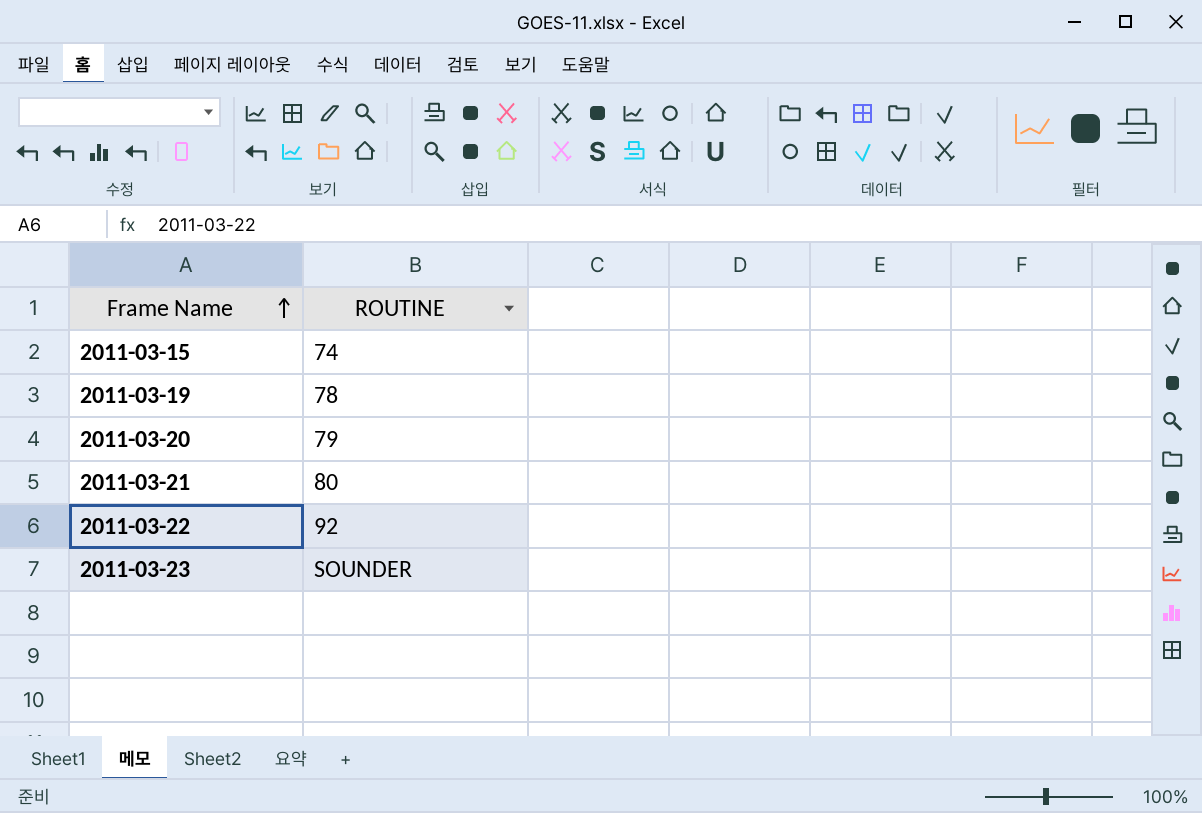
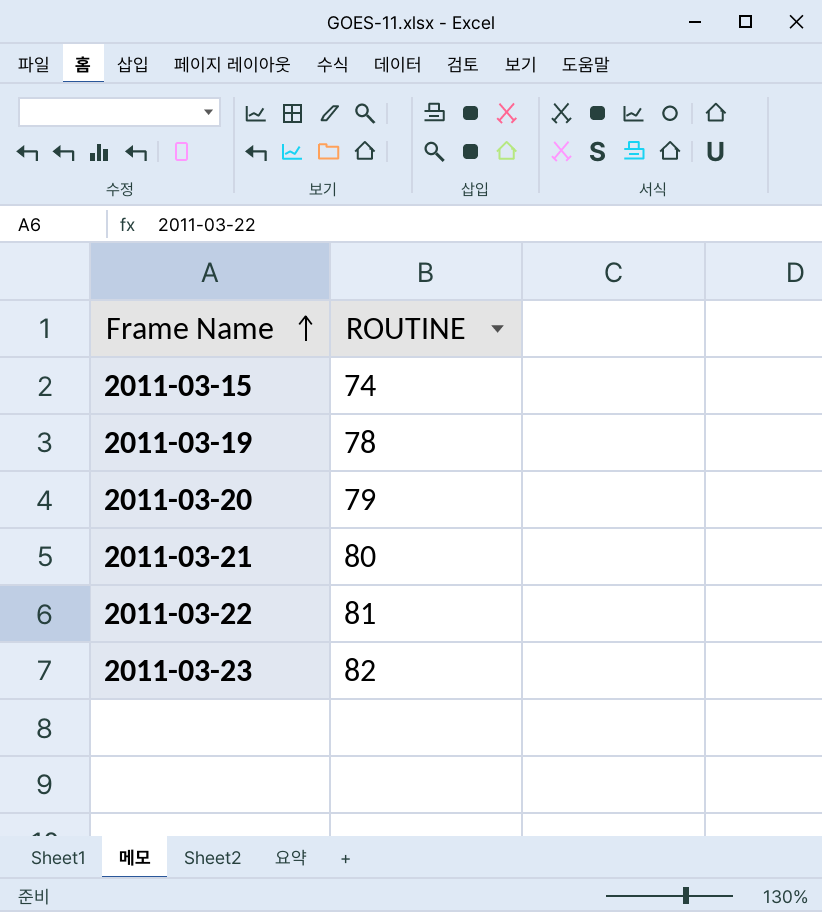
2011-03-22 | ROUTINE: 92 -> 81
2011-03-23 | ROUTINE: SOUNDER -> 82

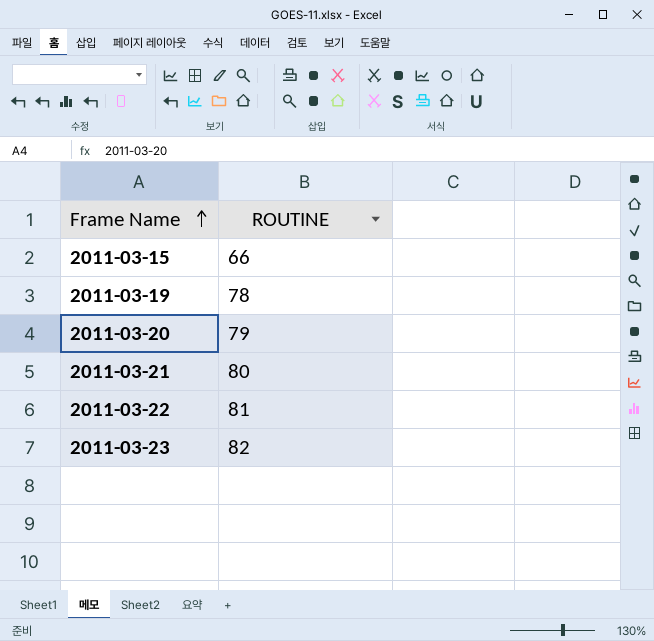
2011-03-15 | ROUTINE: 74 -> 66

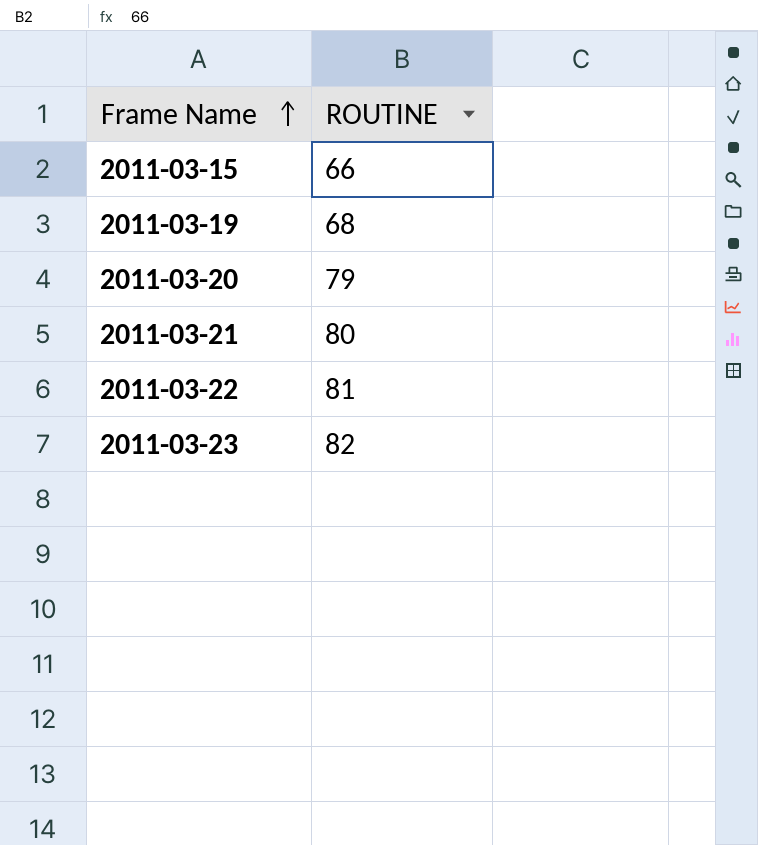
2011-03-19 | ROUTINE: 78 -> 68

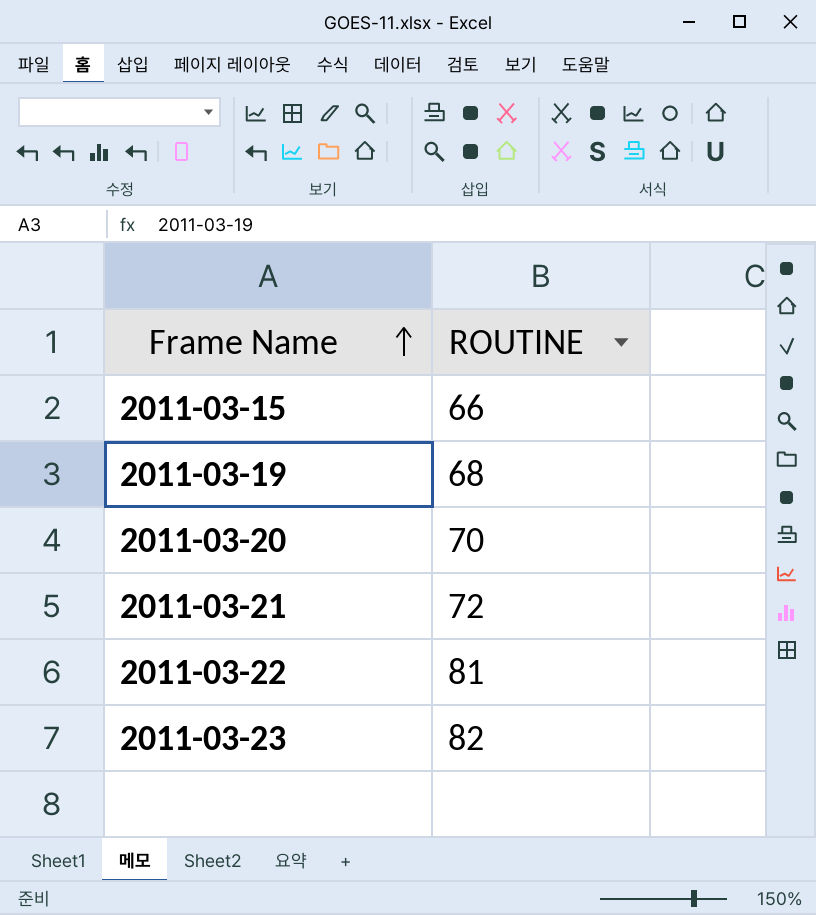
2011-03-20 | ROUTINE: 79 -> 70
2011-03-21 | ROUTINE: 80 -> 72

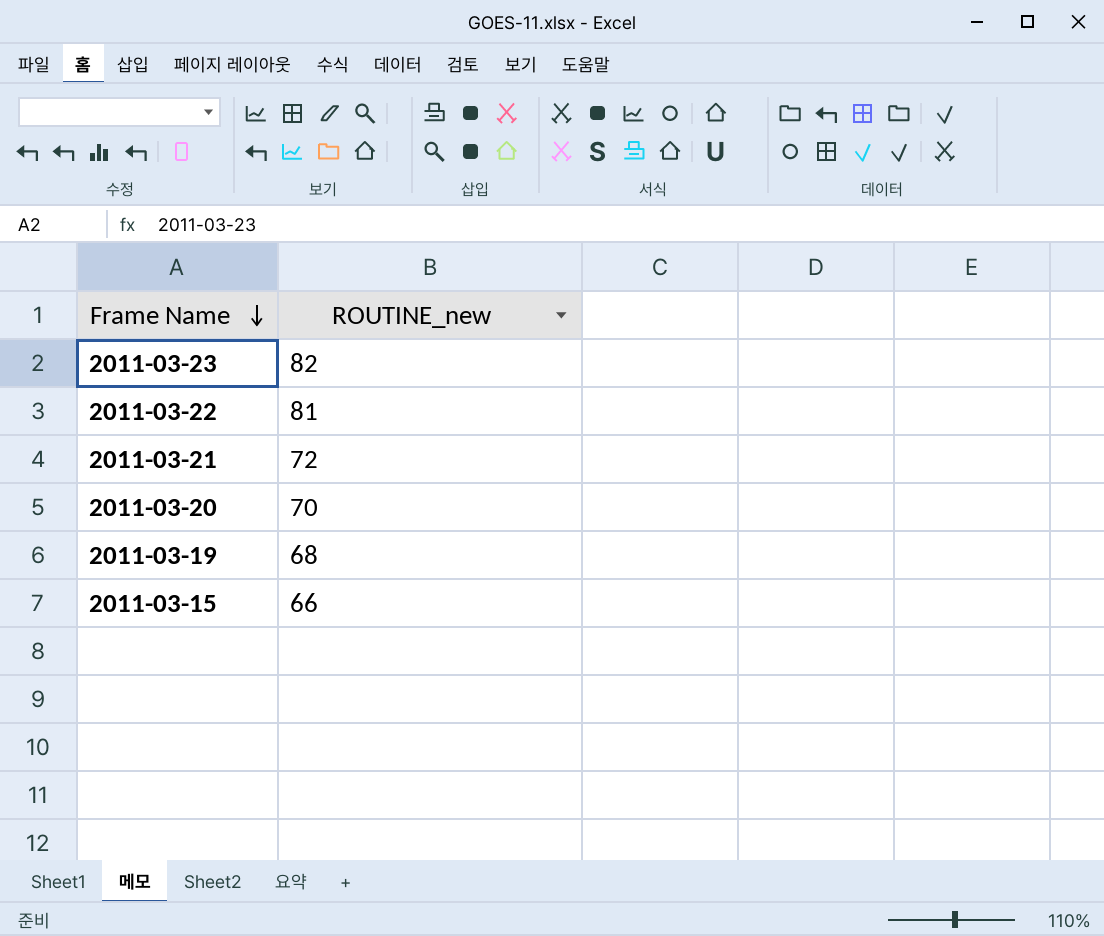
row order: Frame Name ascending -> Frame Name descending
column name: ROUTINE -> ROUTINE_new

